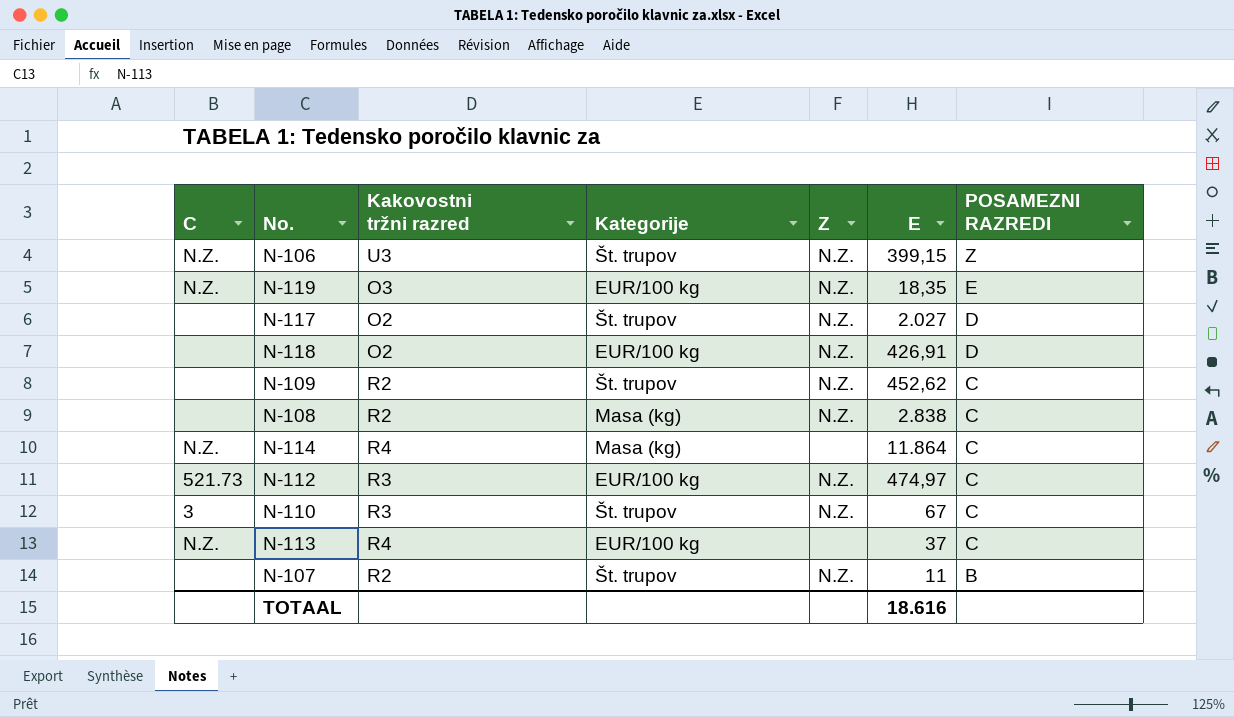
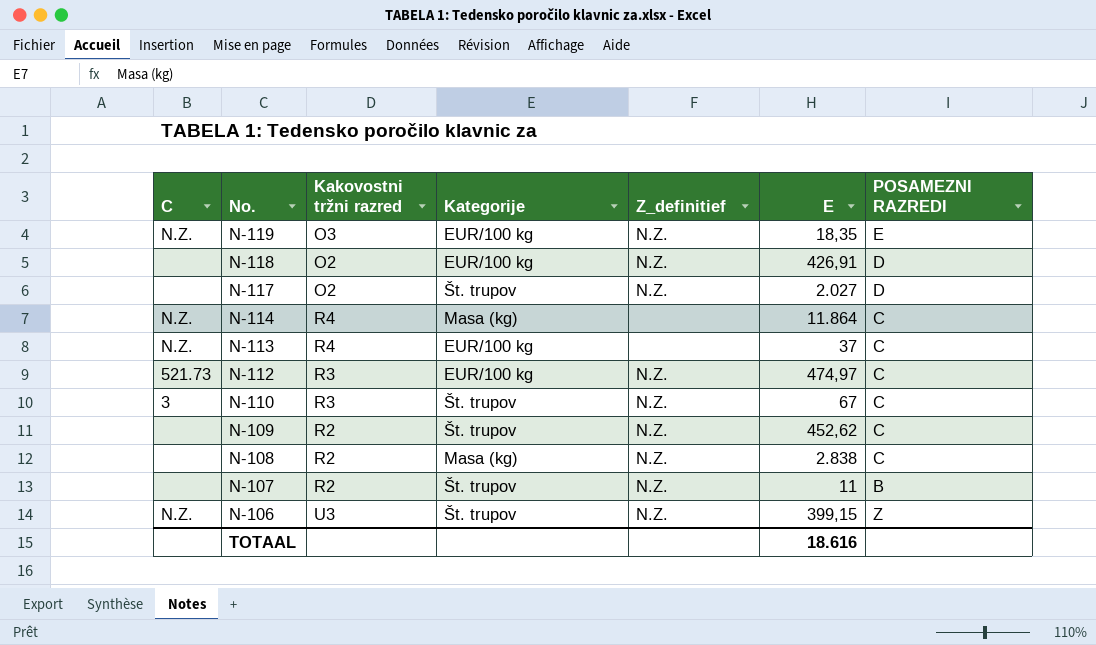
row order: POSAMEZNI RAZREDI descending -> No. descending
column name: Z -> Z_definitief

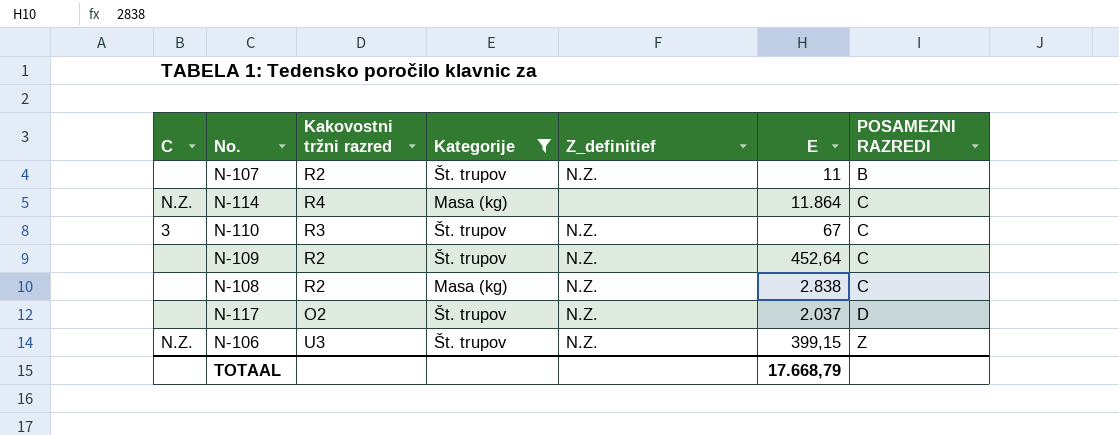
filter: none -> Kategorije != EUR/100 kg
row order: No. descending -> POSAMEZNI RAZREDI ascending
N-109 | E: 452,62 -> 452,64
N-117 | E: 2.027 -> 2.037
TOTAAL | E: 18.616 -> 17.668,79

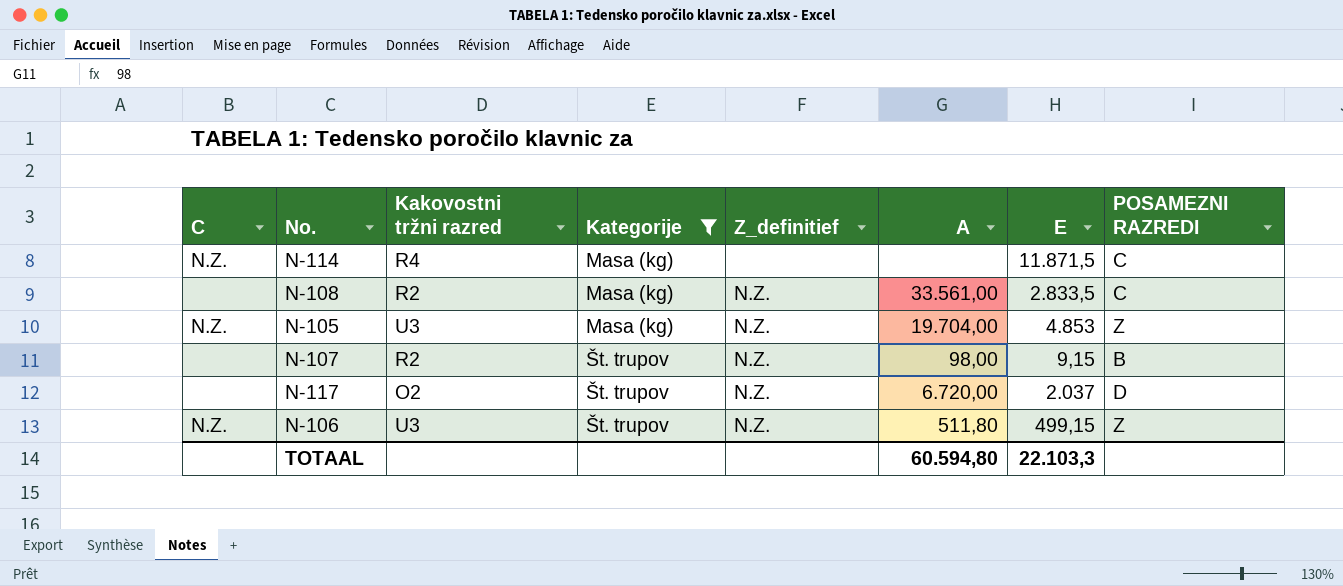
row order: POSAMEZNI RAZREDI ascending -> Kategorije ascending
column A | position: none -> 6
row N-110: 3 | R3 | Št. trupov | N.Z. | 67 | C -> none
row N-109: none | R2 | Št. trupov | N.Z. | 452,64 | C -> none
N-114 | E: 11.864 -> 11.871,5
N-108 | E: 2.838 -> 2.833,5
row N-105: none -> N.Z. | U3 | Masa (kg) | N.Z. | 19.704,00 | 4.853 | Z
N-107 | E: 11 -> 9,15
N-106 | E: 399,15 -> 499,15
TOTAAL | E: 17.668,79 -> 22.103,3

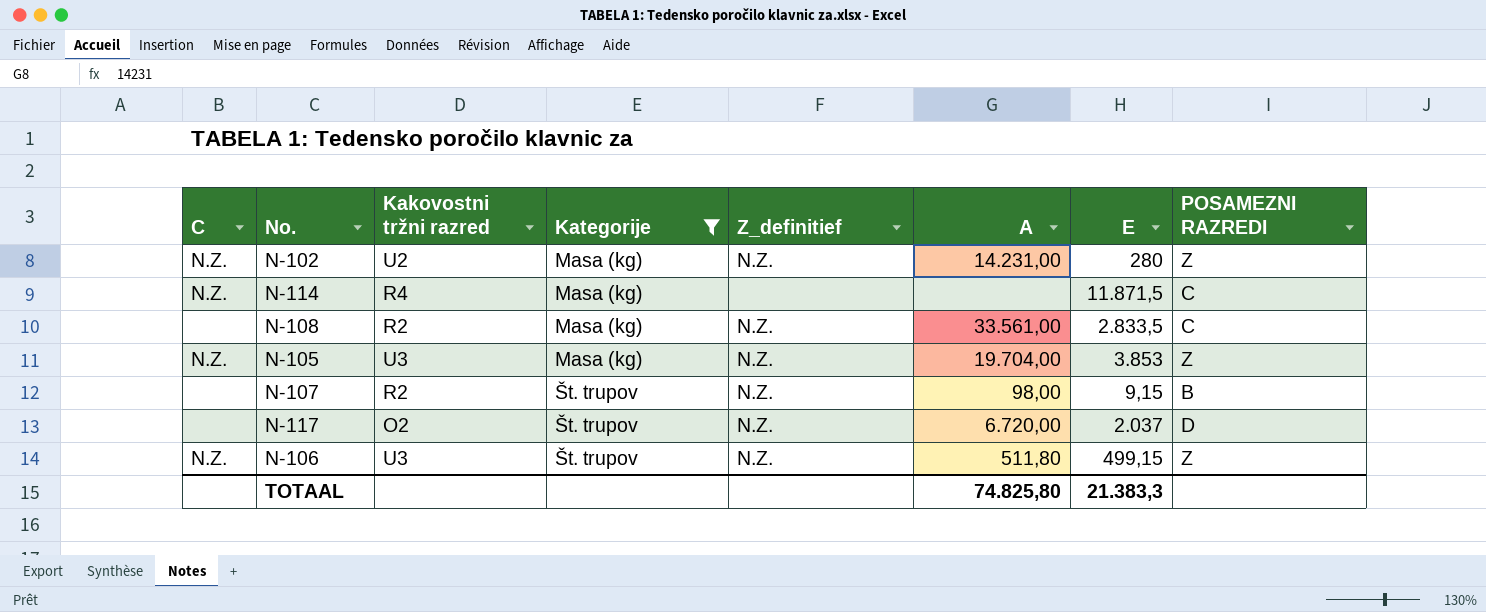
row N-102: none -> N.Z. | U2 | Masa (kg) | N.Z. | 14.231,00 | 280 | Z
N-105 | E: 4.853 -> 3.853
TOTAAL | A: 60.594,80 -> 74.825,80
TOTAAL | E: 22.103,3 -> 21.383,3

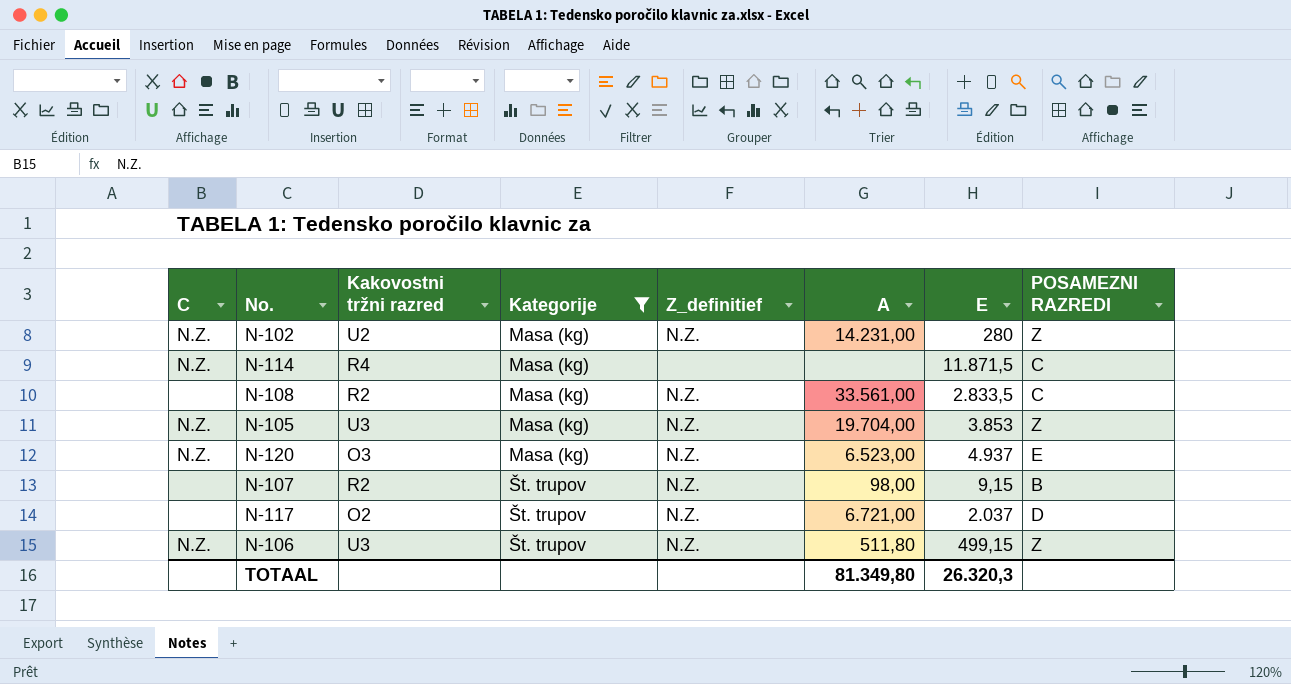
row N-120: none -> N.Z. | O3 | Masa (kg) | N.Z. | 6.523,00 | 4.937 | E
N-117 | A: 6.720,00 -> 6.721,00
TOTAAL | A: 74.825,80 -> 81.349,80
TOTAAL | E: 21.383,3 -> 26.320,3

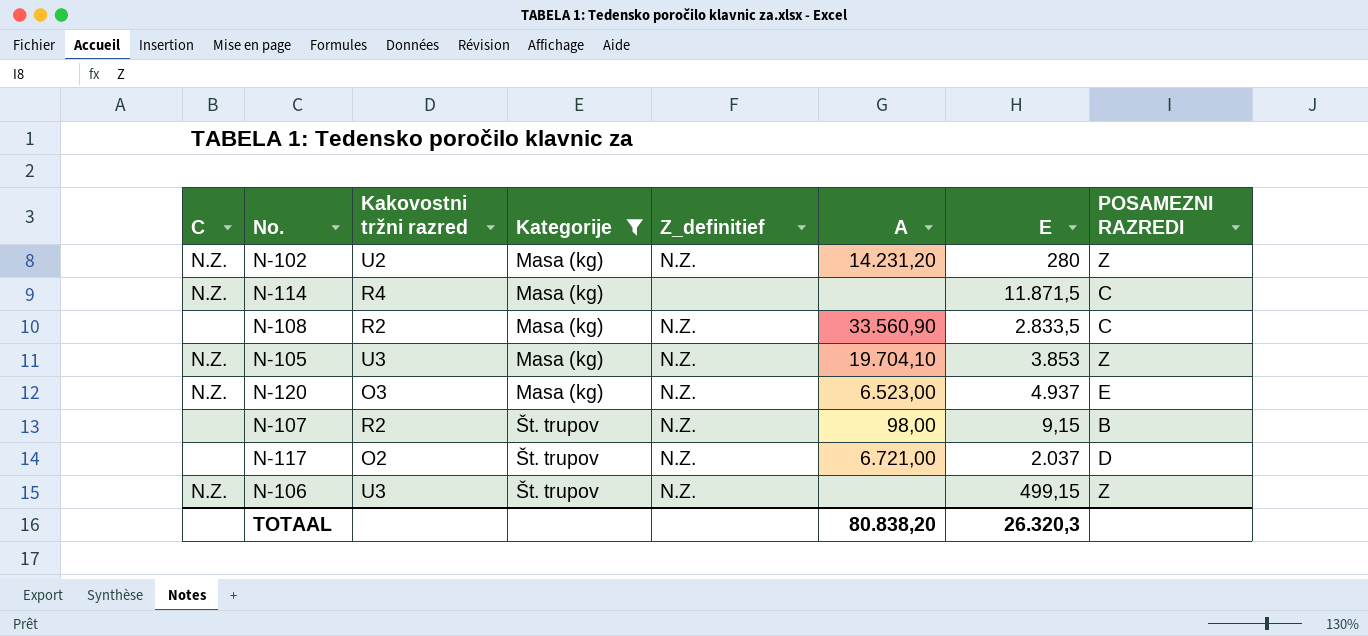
N-102 | A: 14.231,00 -> 14.231,20
N-108 | A: 33.561,00 -> 33.560,90
N-105 | A: 19.704,00 -> 19.704,10
N-106 | A: 511,80 -> none
TOTAAL | A: 81.349,80 -> 80.838,20

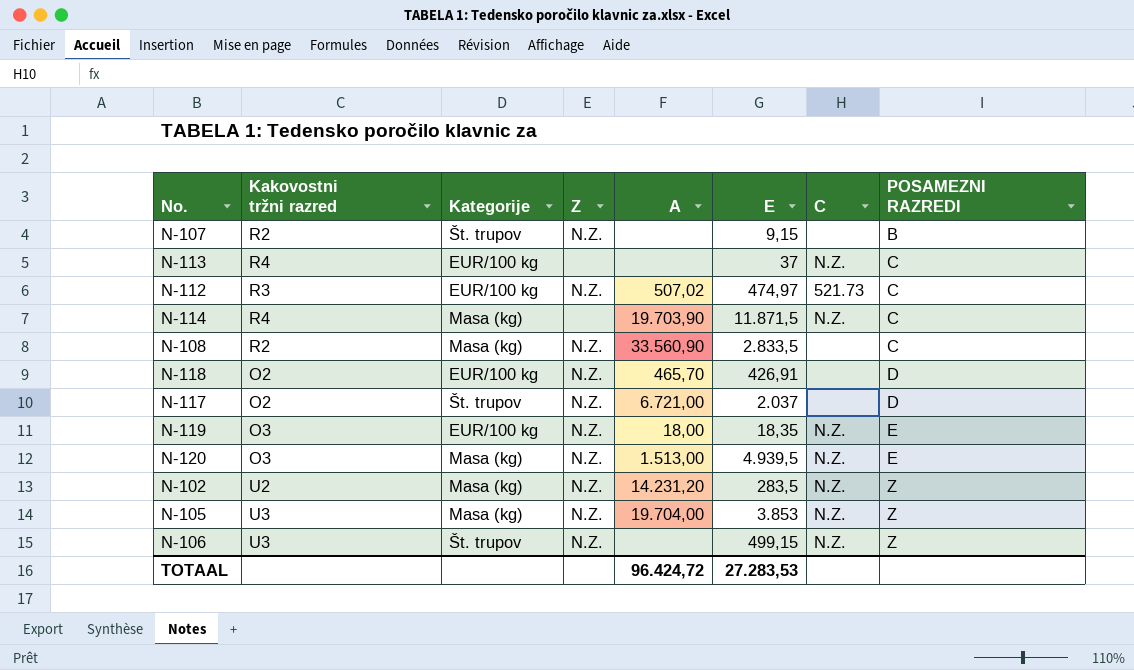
filter: Kategorije != EUR/100 kg -> none
row order: Kategorije ascending -> POSAMEZNI RAZREDI ascending
column name: Z_definitief -> Z
column C | position: 1 -> 7
N-107 | A: 98,00 -> none
N-114 | A: none -> 19.703,90
N-120 | A: 6.523,00 -> 1.513,00
N-120 | E: 4.937 -> 4.939,5
N-102 | E: 280 -> 283,5
N-105 | A: 19.704,10 -> 19.704,00
TOTAAL | A: 80.838,20 -> 96.424,72
TOTAAL | E: 26.320,3 -> 27.283,53

